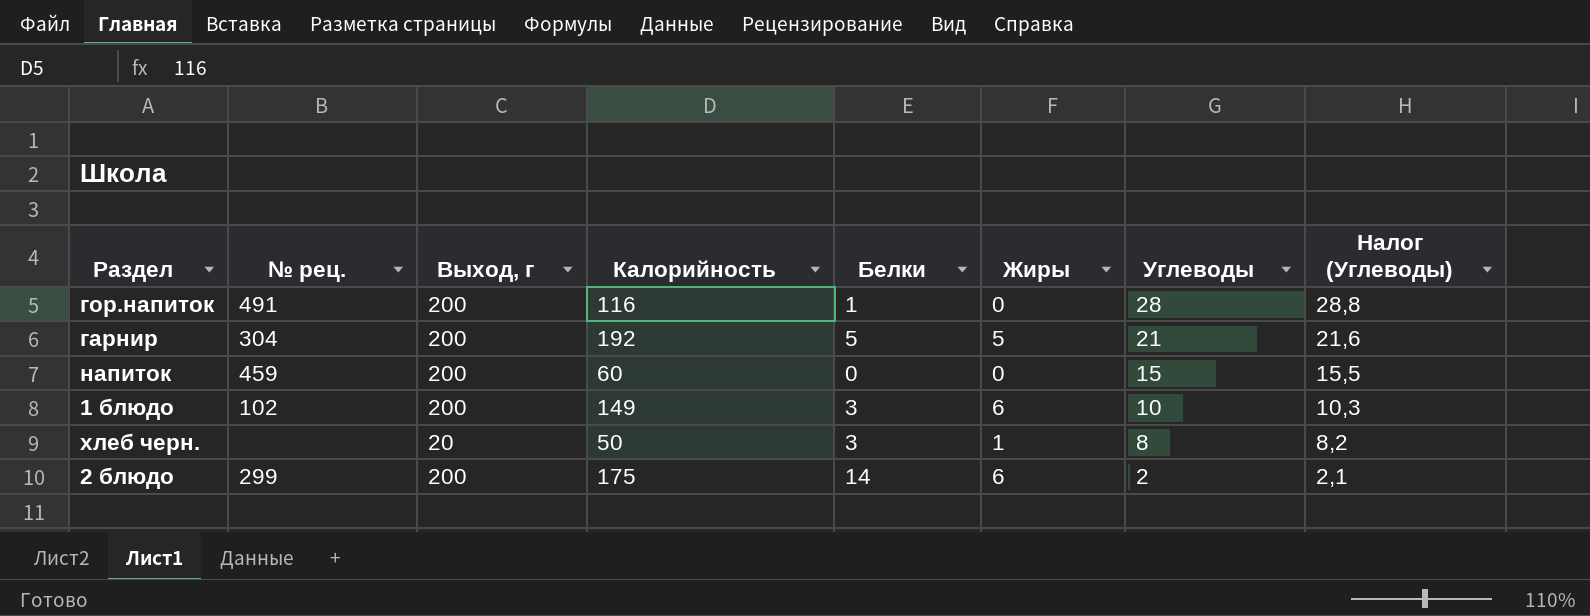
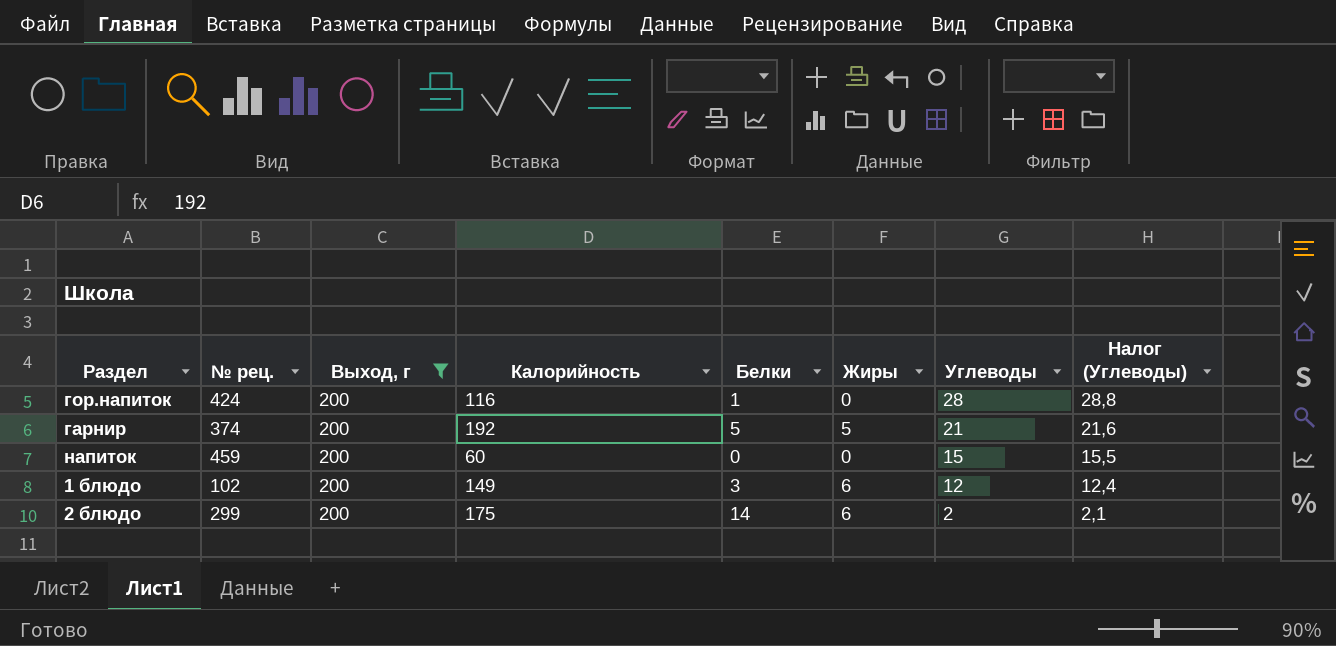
filter: none -> Выход, г = 200
гор.напиток | № рец.: 491 -> 424
гарнир | № рец.: 304 -> 374
1 блюдо | Углеводы: 10 -> 12
1 блюдо | Налог (Углеводы): 10,3 -> 12,4

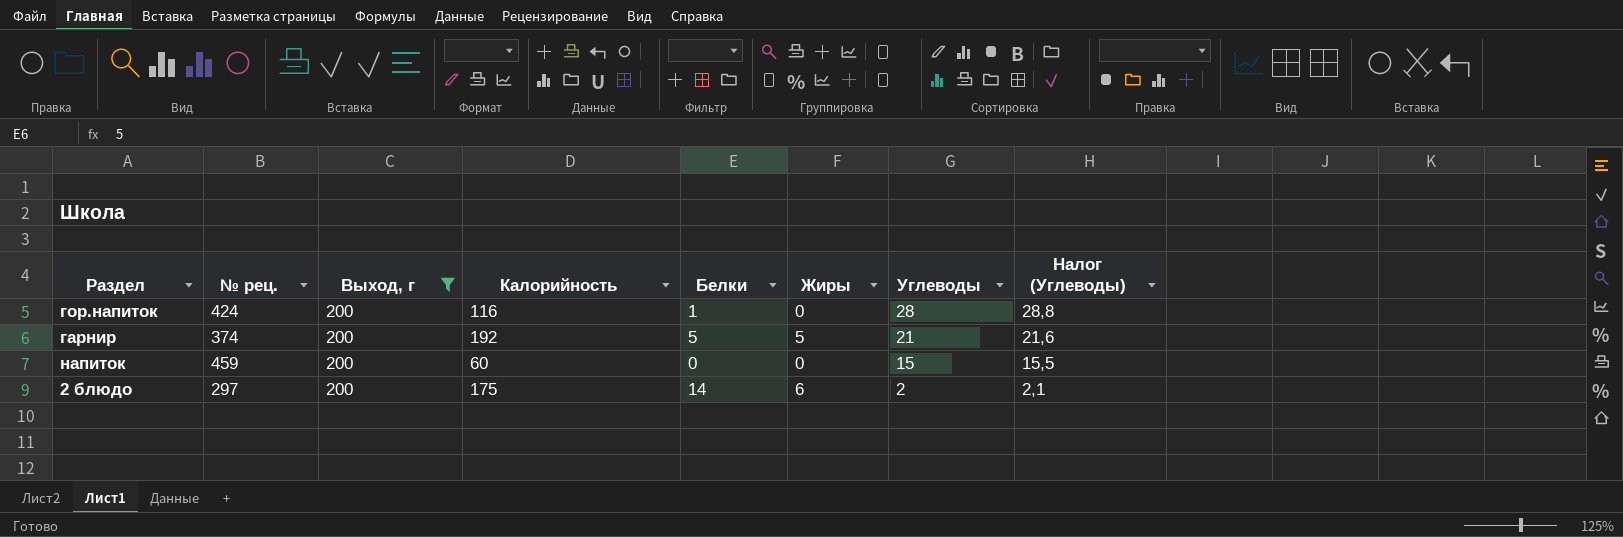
row 1 блюдо: 102 | 200 | 149 | 3 | 6 | 12 | 12,4 -> none
2 блюдо | № рец.: 299 -> 297

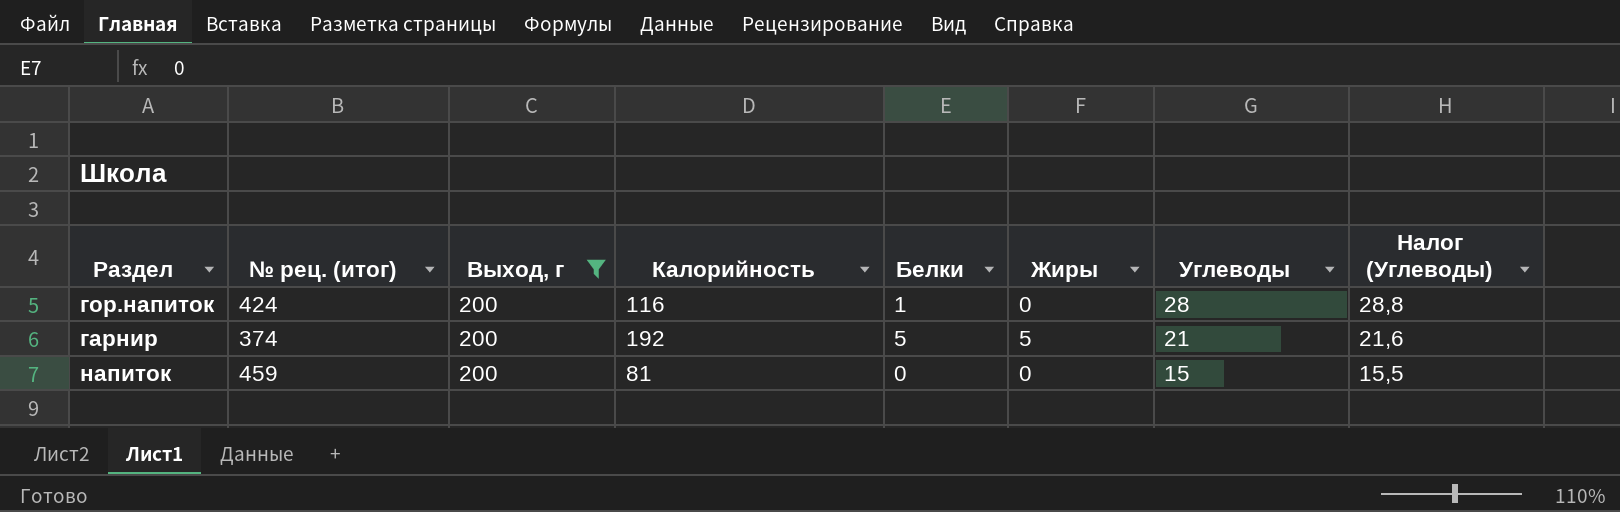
column name: № рец. -> № рец. (итог)
row 2 блюдо: 297 | 200 | 175 | 14 | 6 | 2 | 2,1 -> none
напиток | Калорийность: 60 -> 81

